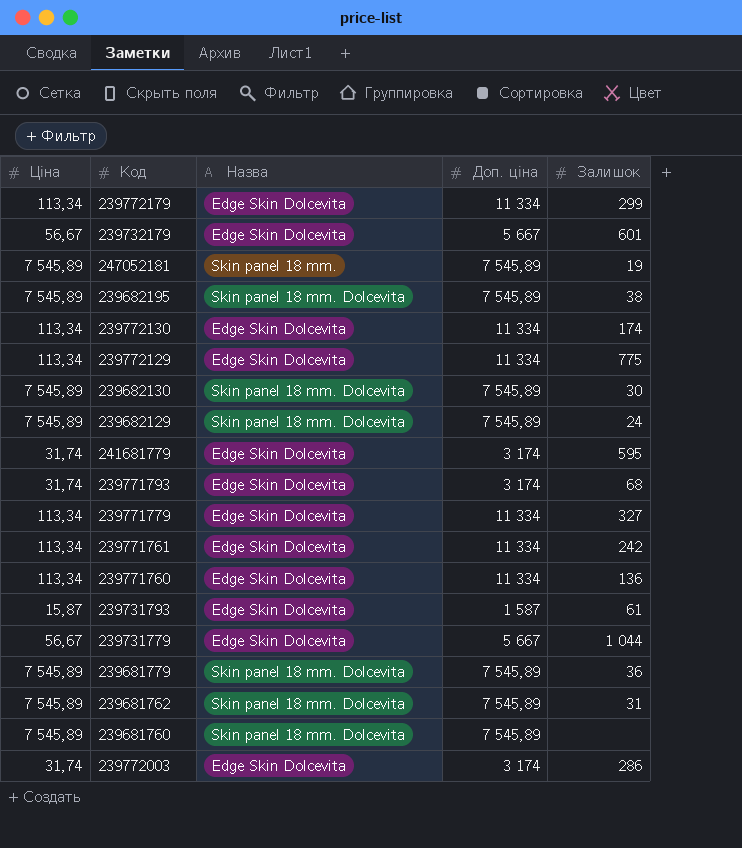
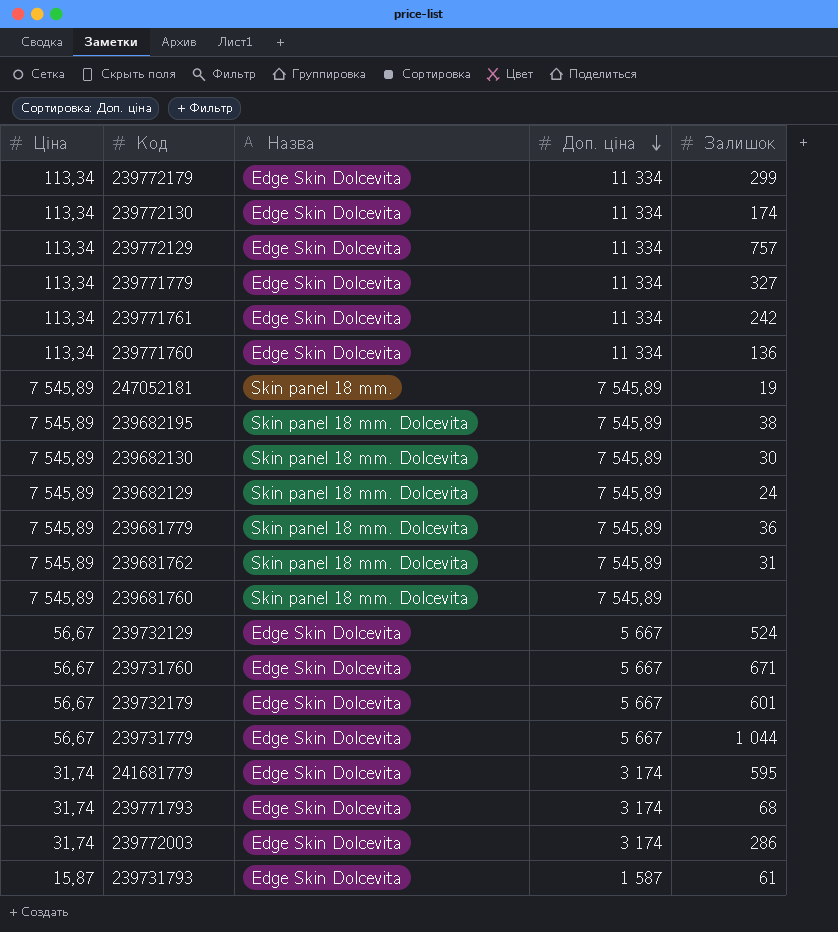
row order: none -> Доп. ціна descending
239772129 | Залишок: 775 -> 757
row 239732129: none -> 56,67 | Edge Skin Dolcevita | 5 667 | 524
row 239731760: none -> 56,67 | Edge Skin Dolcevita | 5 667 | 671

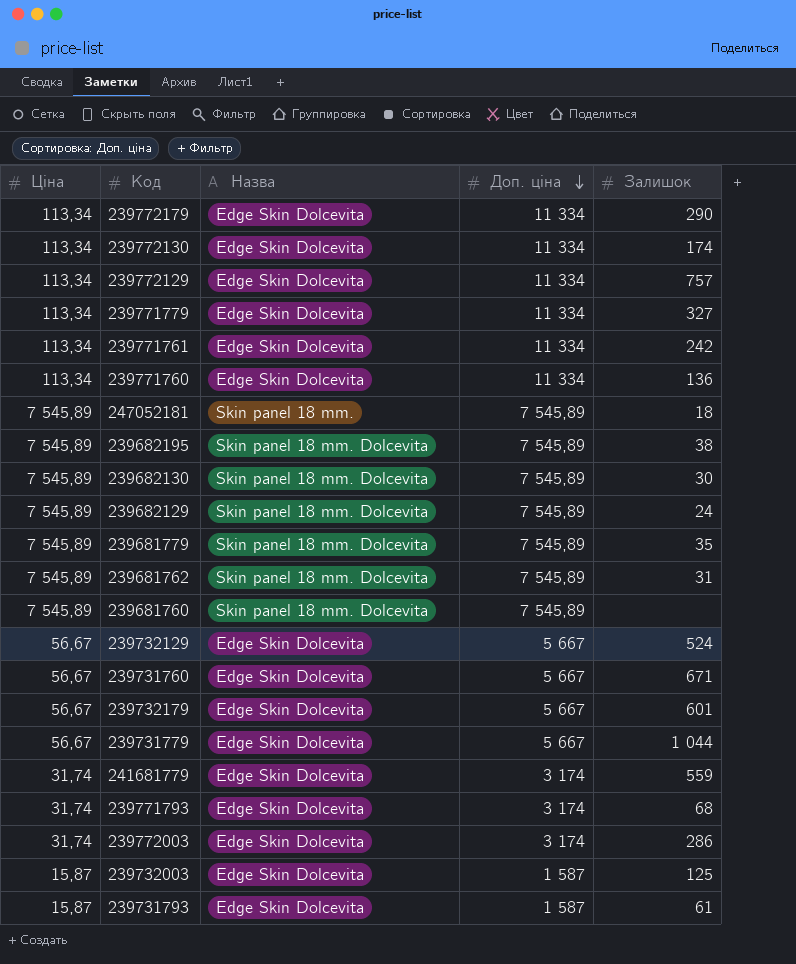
239772179 | Залишок: 299 -> 290
247052181 | Залишок: 19 -> 18
239681779 | Залишок: 36 -> 35
241681779 | Залишок: 595 -> 559
row 239732003: none -> 15,87 | Edge Skin Dolcevita | 1 587 | 125

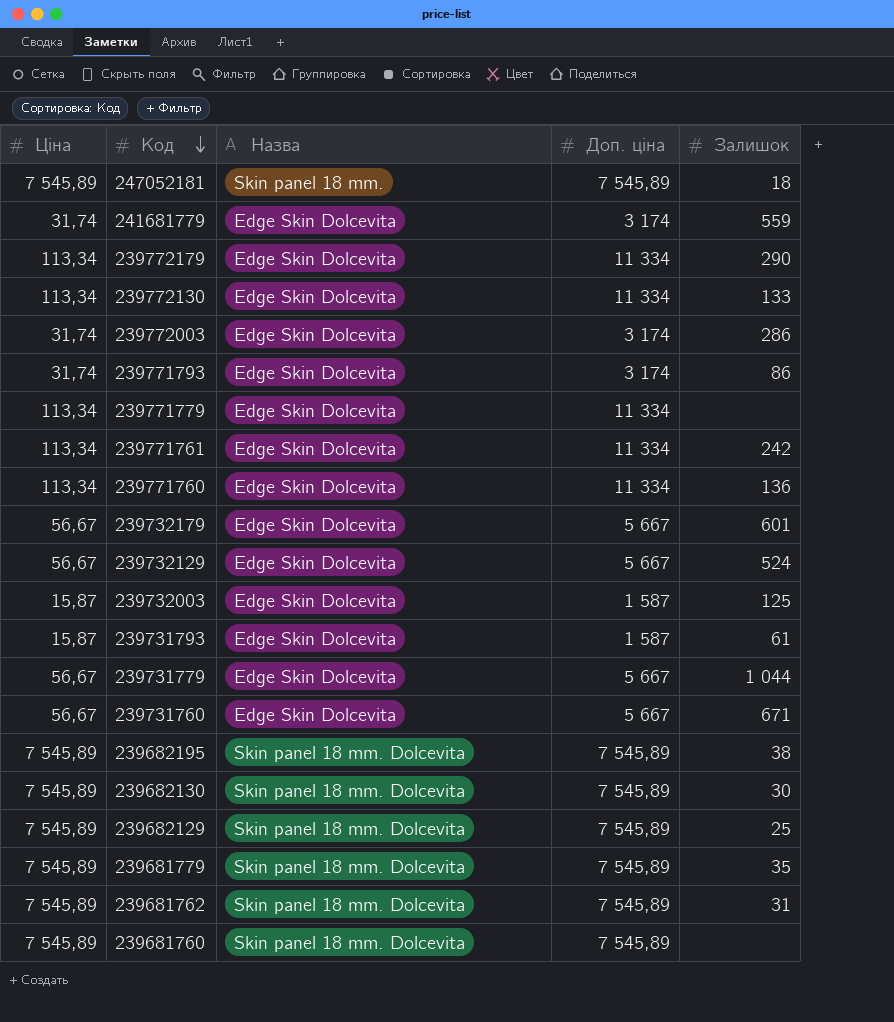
row order: Доп. ціна descending -> Код descending
row 239772129: 113,34 | Edge Skin Dolcevita | 11 334 | 757 -> none
239772130 | Залишок: 174 -> 133
239771793 | Залишок: 68 -> 86
239771779 | Залишок: 327 -> none
239682129 | Залишок: 24 -> 25

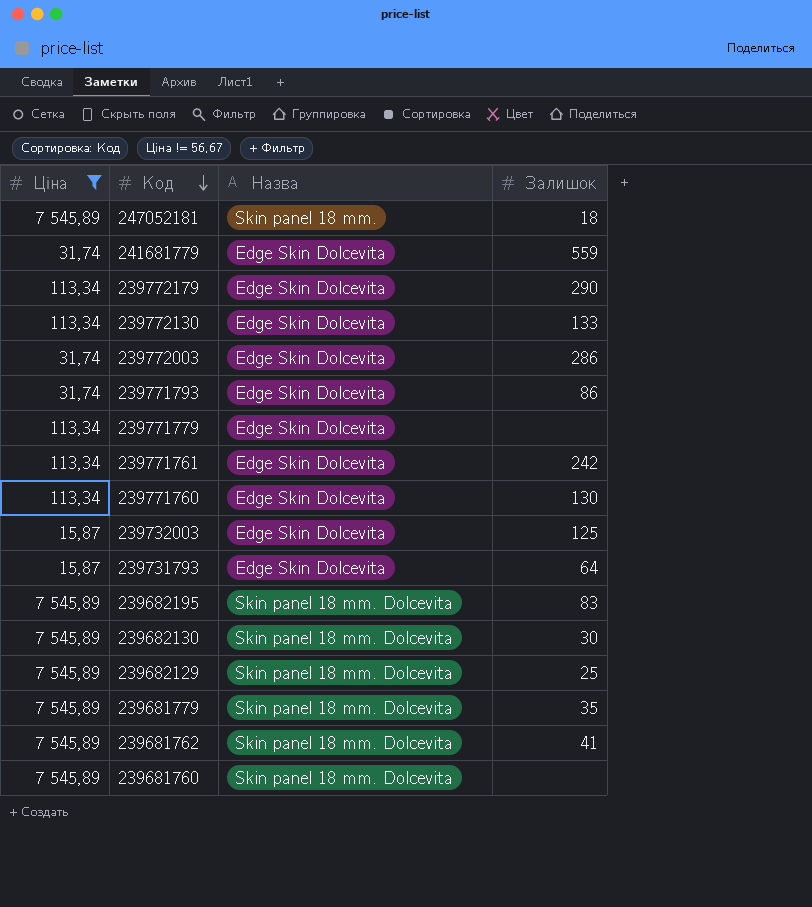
filter: none -> Ціна != 56,67
column Доп. ціна | position: 4 -> none
239771760 | Залишок: 136 -> 130
239731793 | Залишок: 61 -> 64
239682195 | Залишок: 38 -> 83
239681762 | Залишок: 31 -> 41

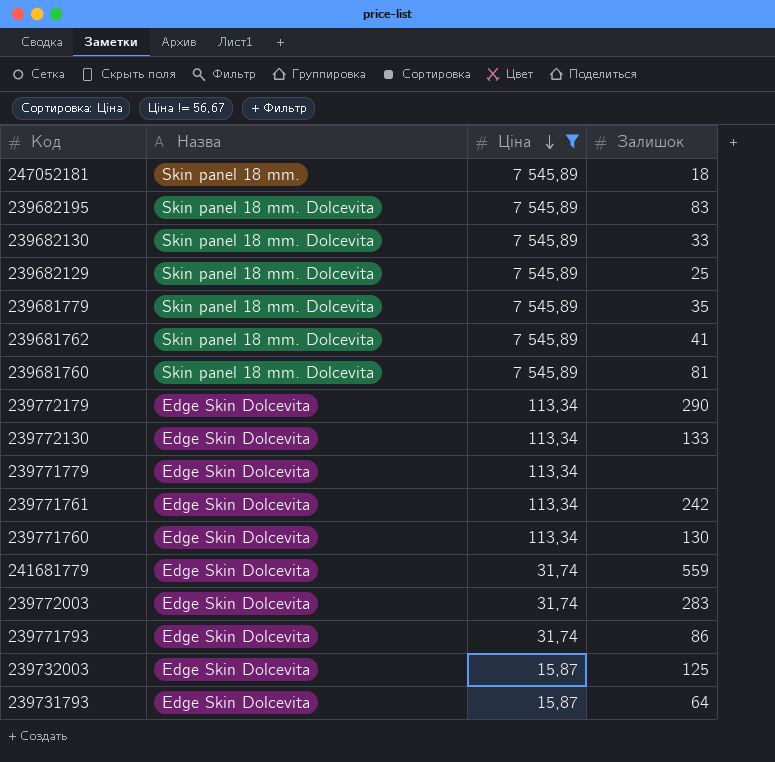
row order: Код descending -> Ціна descending
column Ціна | position: 1 -> 3
239682130 | Залишок: 30 -> 33
239681760 | Залишок: none -> 81
239772003 | Залишок: 286 -> 283

